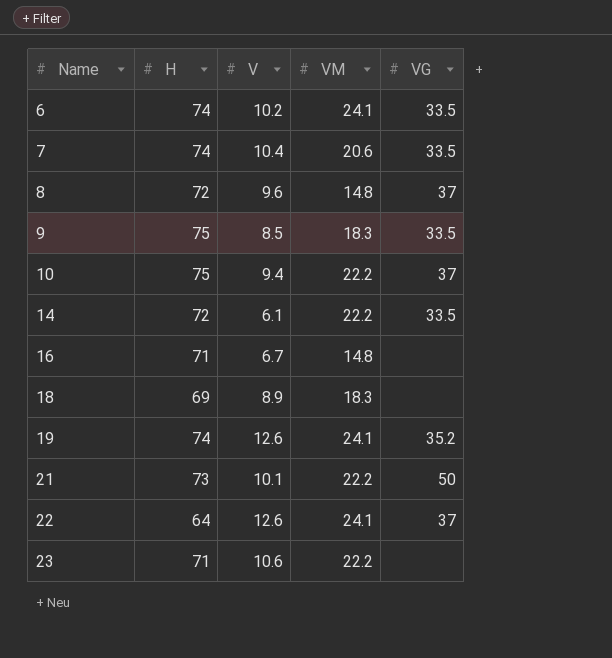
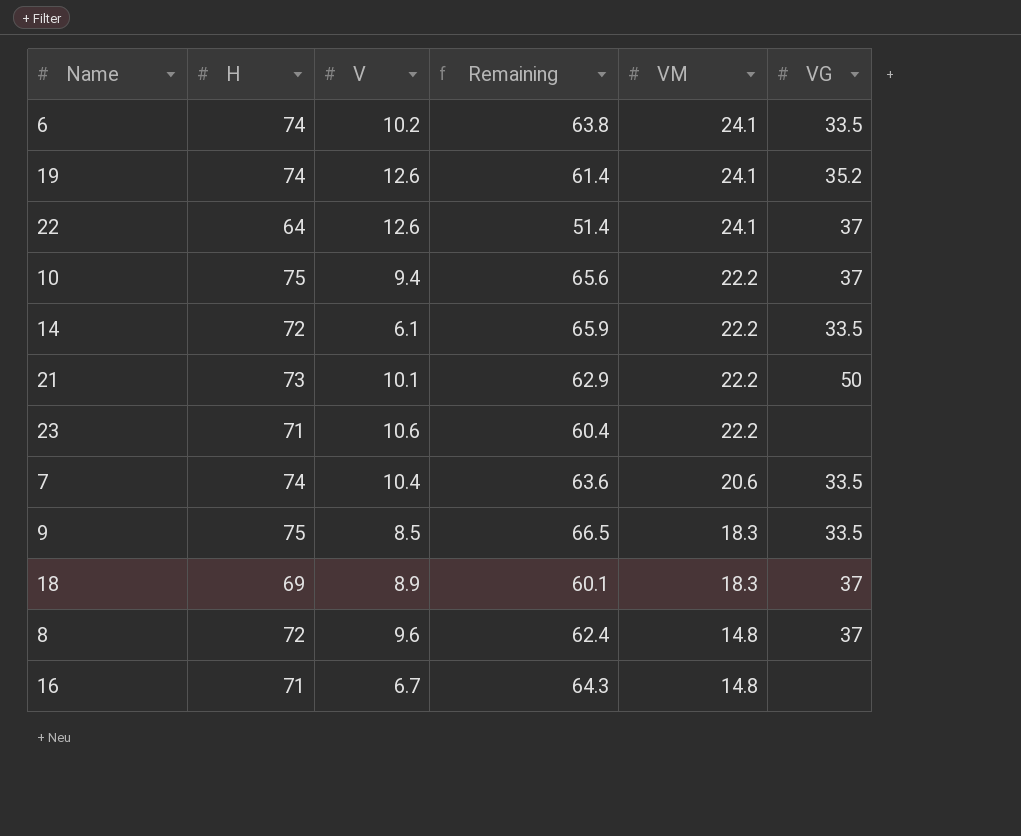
row order: Name ascending -> VM descending
column Remaining | formula: none -> [H] - [V]
18 | VG: none -> 37

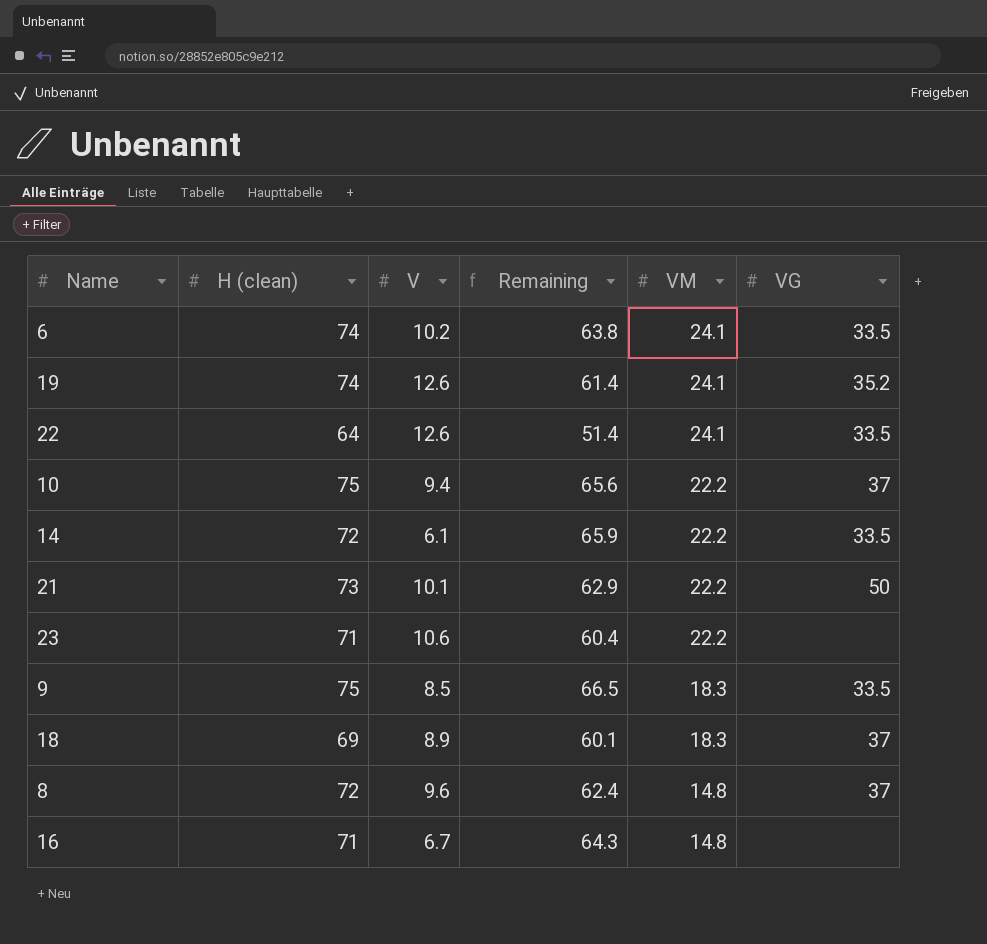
column name: H -> H (clean)
row 7: 74 | 10.4 | 63.6 | 20.6 | 33.5 -> none
22 | VG: 37 -> 33.5

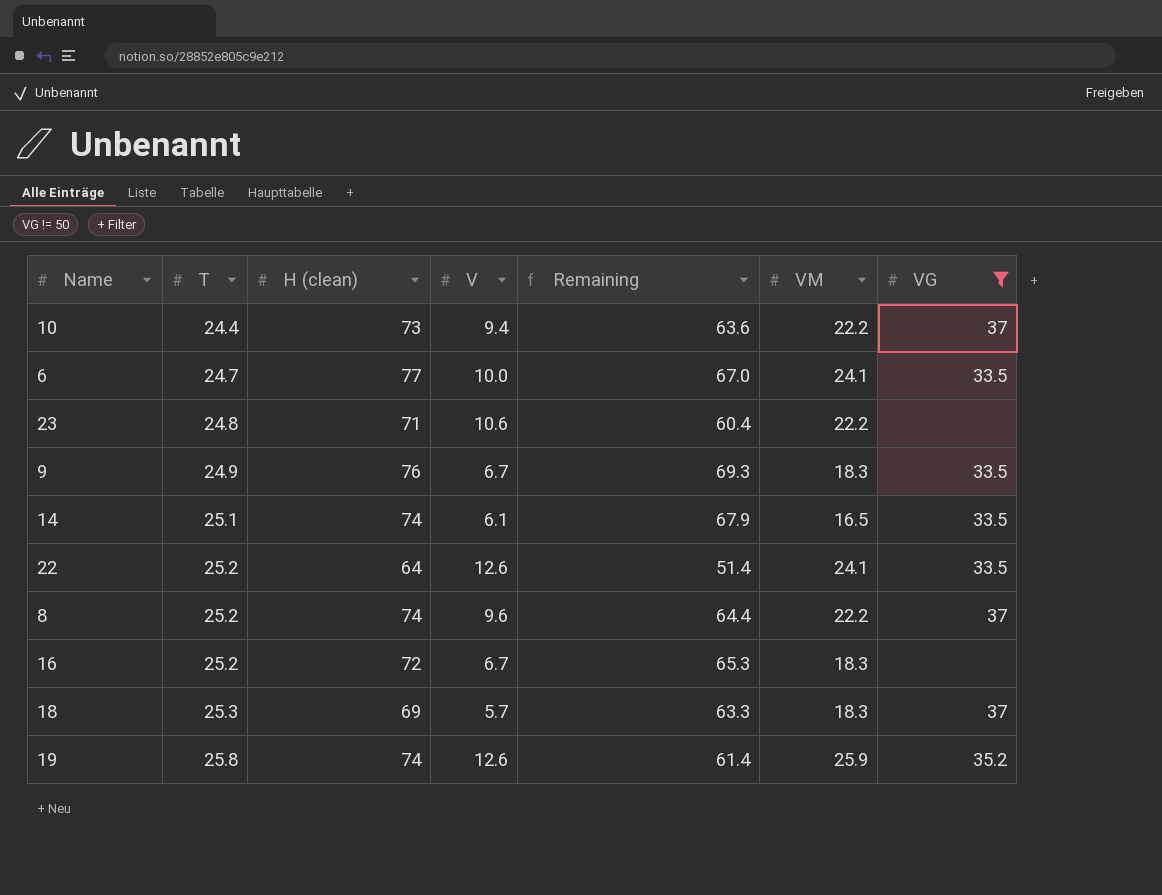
filter: none -> VG != 50
row order: VM descending -> T ascending
column T | position: none -> 2
10 | H (clean): 75 -> 73
10 | Remaining: 65.6 -> 63.6
6 | H (clean): 74 -> 77
6 | V: 10.2 -> 10.0
6 | Remaining: 63.8 -> 67.0
9 | H (clean): 75 -> 76
9 | V: 8.5 -> 6.7
9 | Remaining: 66.5 -> 69.3
14 | H (clean): 72 -> 74
14 | Remaining: 65.9 -> 67.9
14 | VM: 22.2 -> 16.5
8 | H (clean): 72 -> 74
8 | Remaining: 62.4 -> 64.4
8 | VM: 14.8 -> 22.2
16 | H (clean): 71 -> 72
16 | Remaining: 64.3 -> 65.3
16 | VM: 14.8 -> 18.3
18 | V: 8.9 -> 5.7
18 | Remaining: 60.1 -> 63.3
19 | VM: 24.1 -> 25.9

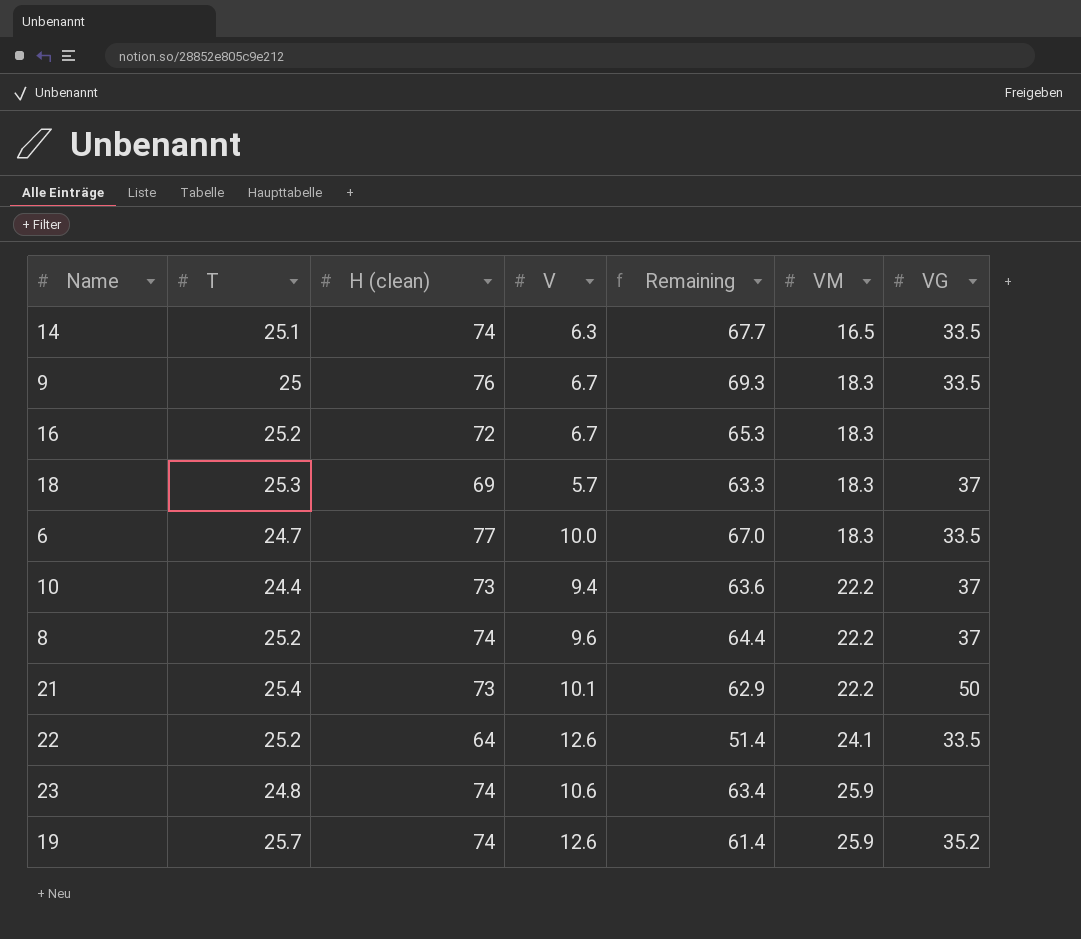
filter: VG != 50 -> none
row order: T ascending -> VM ascending
14 | V: 6.1 -> 6.3
14 | Remaining: 67.9 -> 67.7
9 | T: 24.9 -> 25
6 | VM: 24.1 -> 18.3
23 | H (clean): 71 -> 74
23 | Remaining: 60.4 -> 63.4
23 | VM: 22.2 -> 25.9
19 | T: 25.8 -> 25.7

